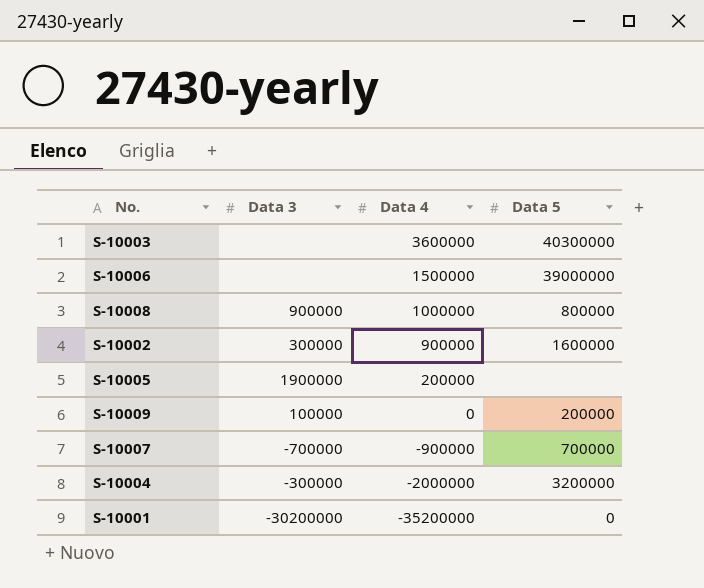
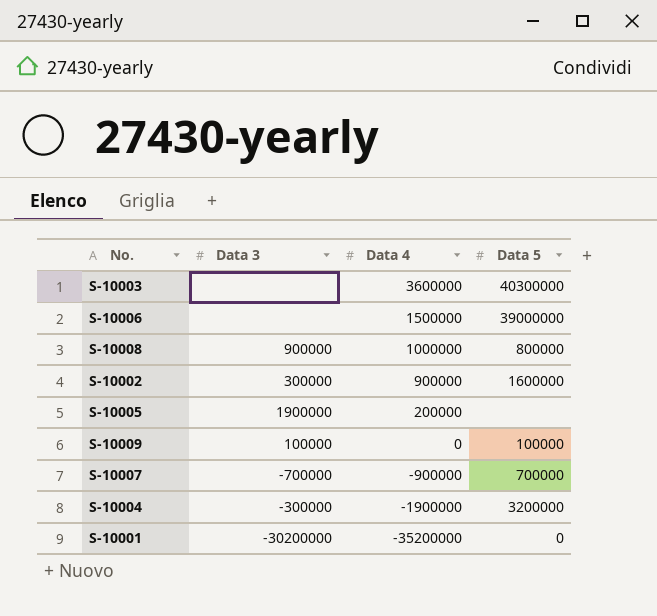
S-10009 | Data 5: 200000 -> 100000
S-10004 | Data 4: -2000000 -> -1900000

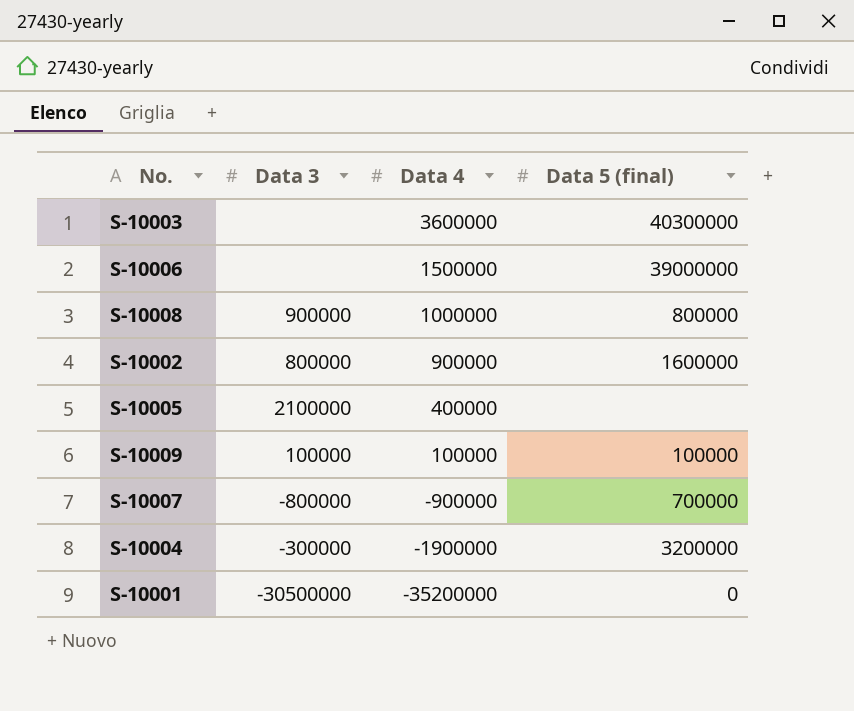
column name: Data 5 -> Data 5 (final)
S-10002 | Data 3: 300000 -> 800000
S-10005 | Data 3: 1900000 -> 2100000
S-10005 | Data 4: 200000 -> 400000
S-10009 | Data 4: 0 -> 100000
S-10007 | Data 3: -700000 -> -800000
S-10001 | Data 3: -30200000 -> -30500000

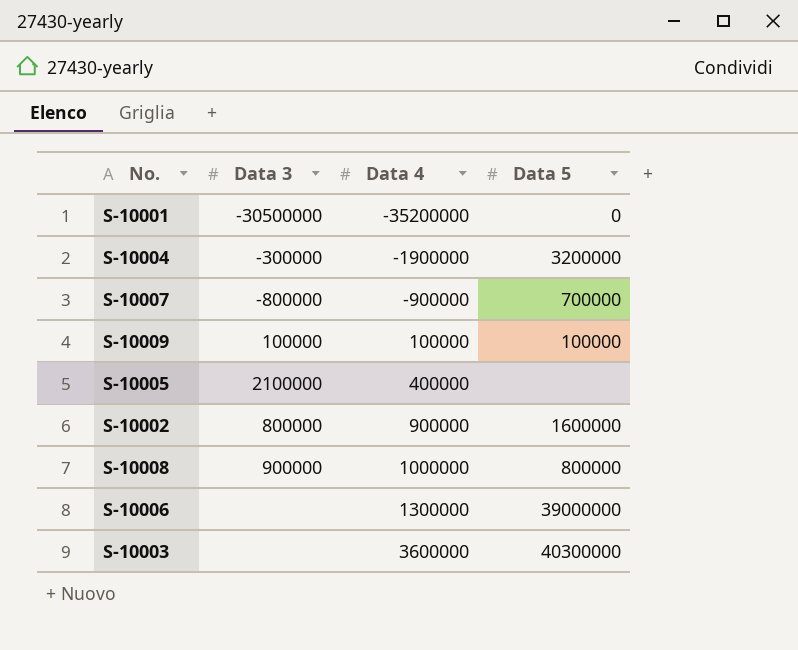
row order: Data 4 descending -> Data 4 ascending
column name: Data 5 (final) -> Data 5
S-10006 | Data 4: 1500000 -> 1300000

